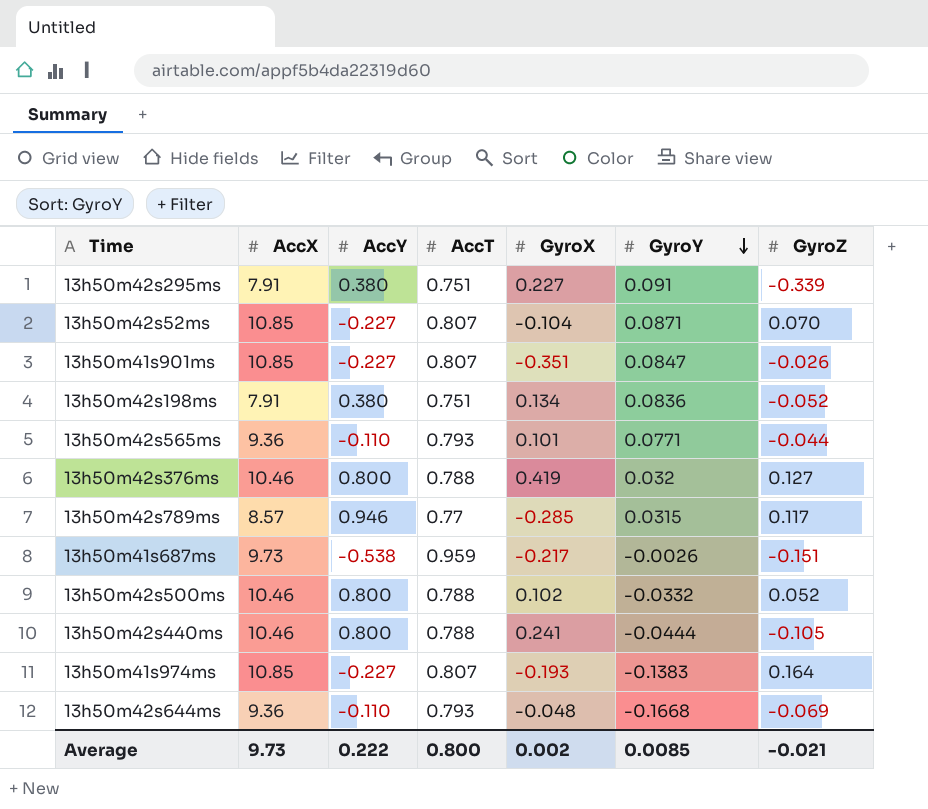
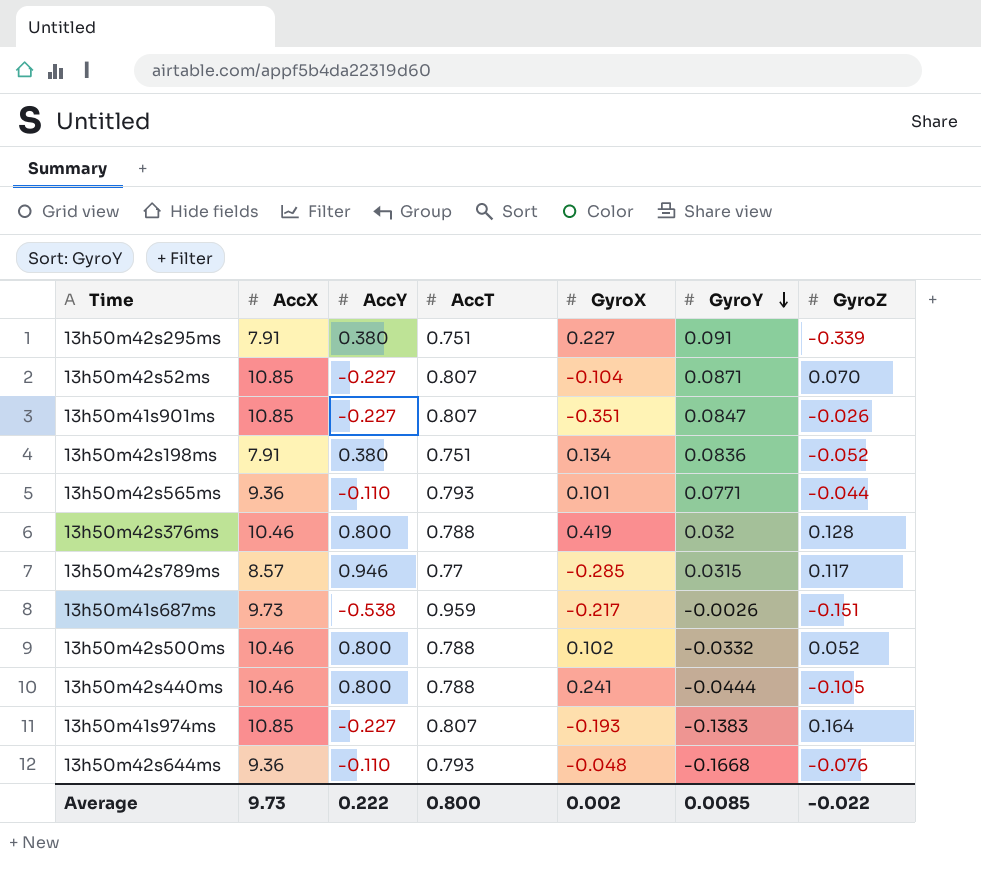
13h50m42s376ms | GyroZ: 0.127 -> 0.128
13h50m42s644ms | GyroZ: -0.069 -> -0.076
Average | GyroZ: -0.021 -> -0.022

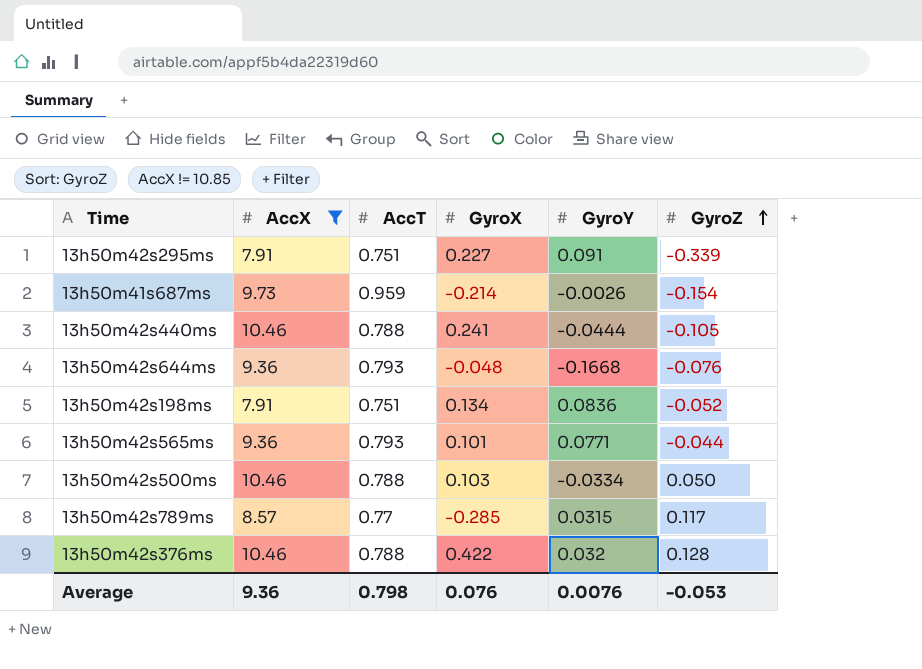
filter: none -> AccX != 10.85
row order: GyroY descending -> GyroZ ascending
column AccY | position: 3 -> none
13h50m41s687ms | GyroX: -0.217 -> -0.214
13h50m41s687ms | GyroZ: -0.151 -> -0.154
13h50m42s500ms | GyroX: 0.102 -> 0.103
13h50m42s500ms | GyroY: -0.0332 -> -0.0334
13h50m42s500ms | GyroZ: 0.052 -> 0.050
13h50m42s376ms | GyroX: 0.419 -> 0.422
Average | AccX: 9.73 -> 9.36
Average | AccT: 0.800 -> 0.798
Average | GyroX: 0.002 -> 0.076
Average | GyroY: 0.0085 -> 0.0076
Average | GyroZ: -0.022 -> -0.053

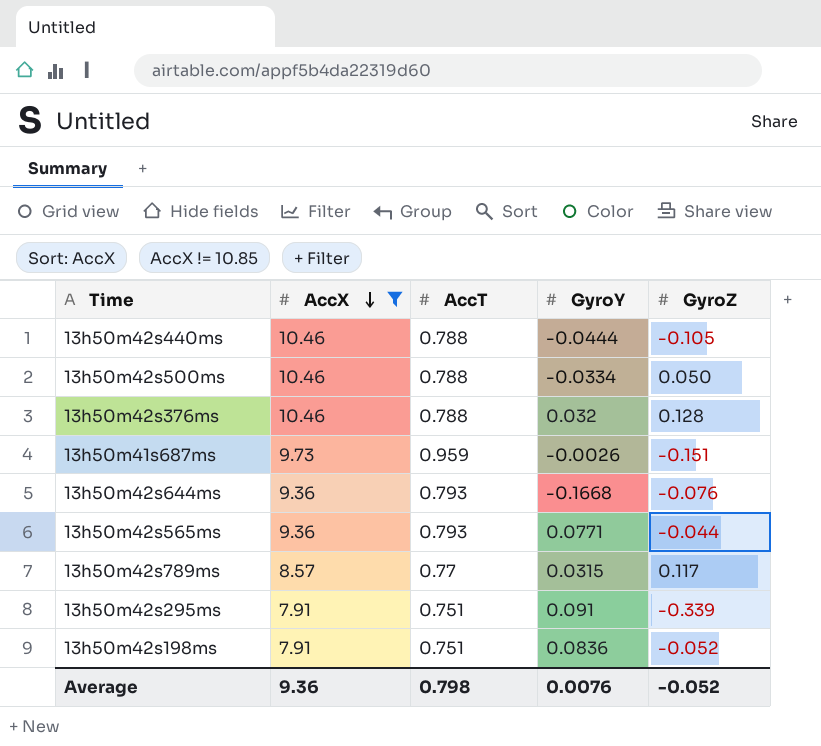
row order: GyroZ ascending -> AccX descending
column GyroX | position: 4 -> none
13h50m41s687ms | GyroZ: -0.154 -> -0.151
Average | GyroZ: -0.053 -> -0.052

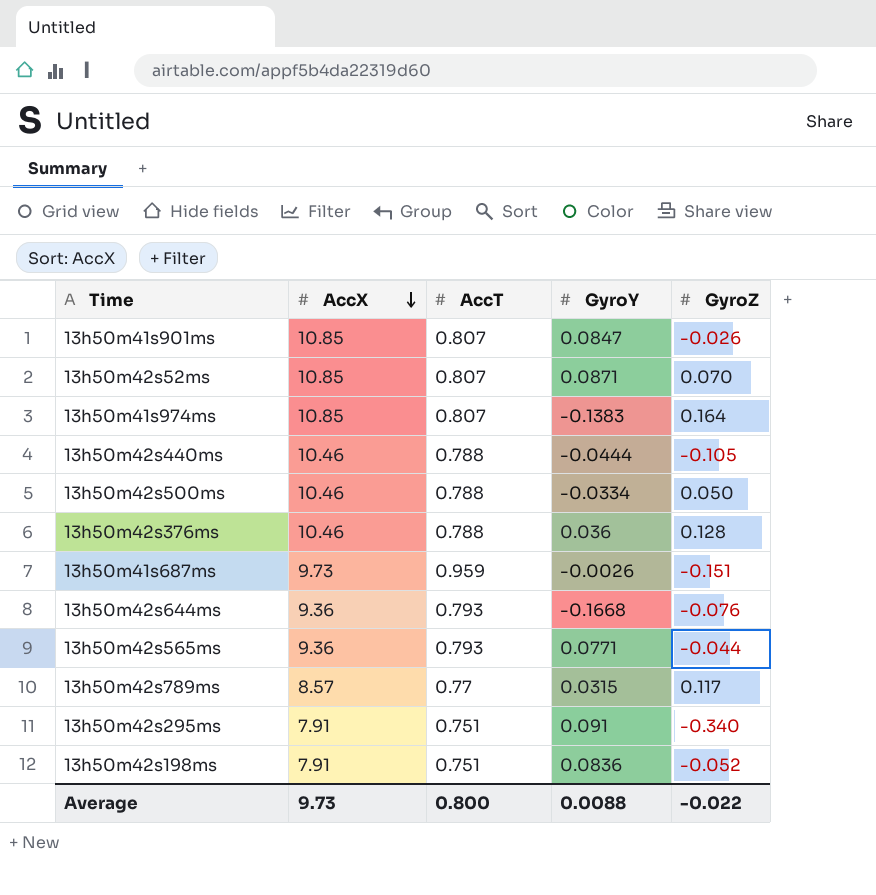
filter: AccX != 10.85 -> none
13h50m42s376ms | GyroY: 0.032 -> 0.036
13h50m42s295ms | GyroZ: -0.339 -> -0.340
Average | AccX: 9.36 -> 9.73
Average | AccT: 0.798 -> 0.800
Average | GyroY: 0.0076 -> 0.0088
Average | GyroZ: -0.052 -> -0.022

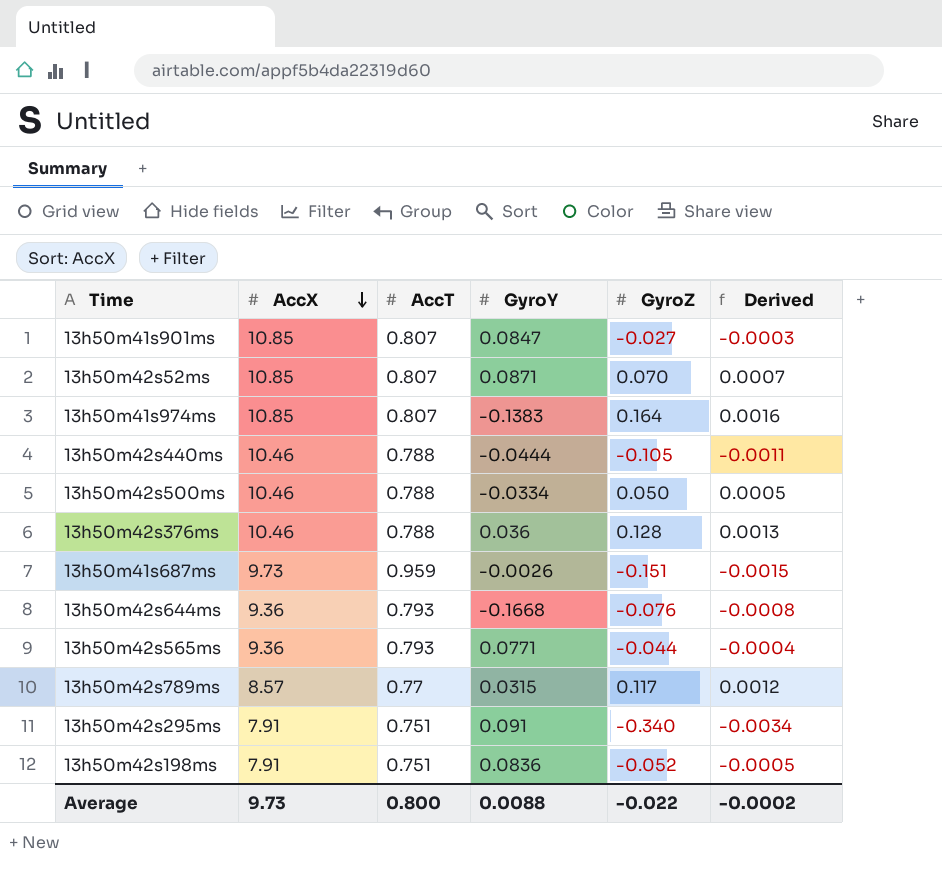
column Derived | formula: none -> [GyroZ] * 0.01
13h50m41s901ms | GyroZ: -0.026 -> -0.027

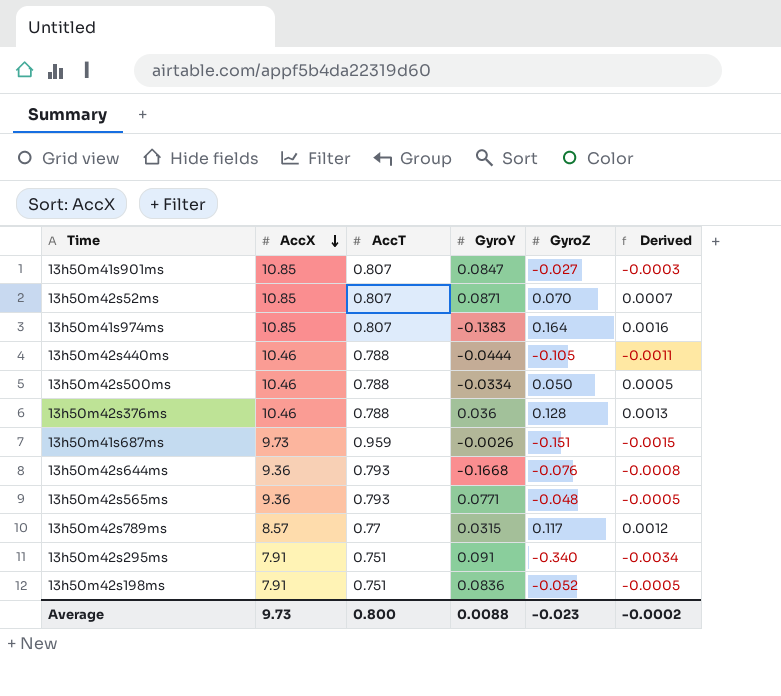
13h50m42s565ms | GyroZ: -0.044 -> -0.048
13h50m42s565ms | Derived: -0.0004 -> -0.0005
Average | GyroZ: -0.022 -> -0.023

